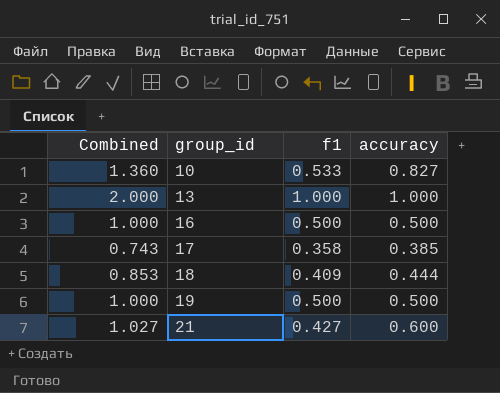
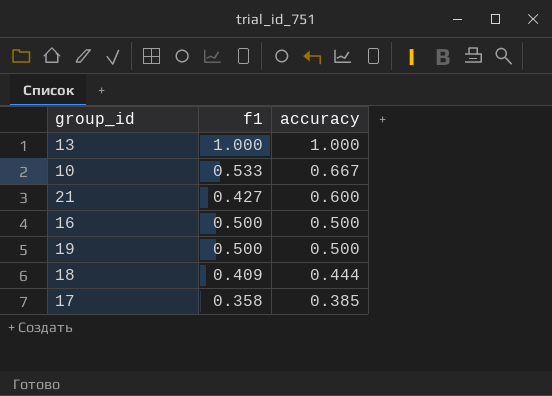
row order: group_id ascending -> accuracy descending
column Combined | formula: [f1] + [accuracy] -> none
10 | accuracy: 0.827 -> 0.667

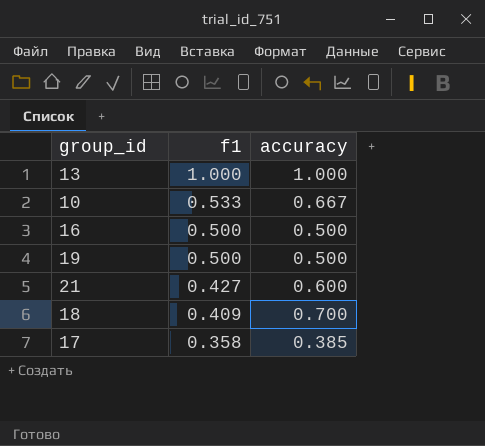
row order: accuracy descending -> f1 descending
18 | accuracy: 0.444 -> 0.700

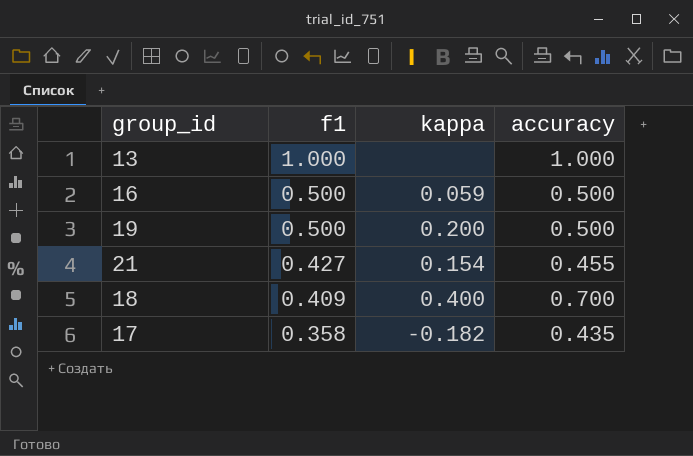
column kappa | position: none -> 3
row 10: 0.533 | 0.667 -> none
21 | accuracy: 0.600 -> 0.455
17 | accuracy: 0.385 -> 0.435

